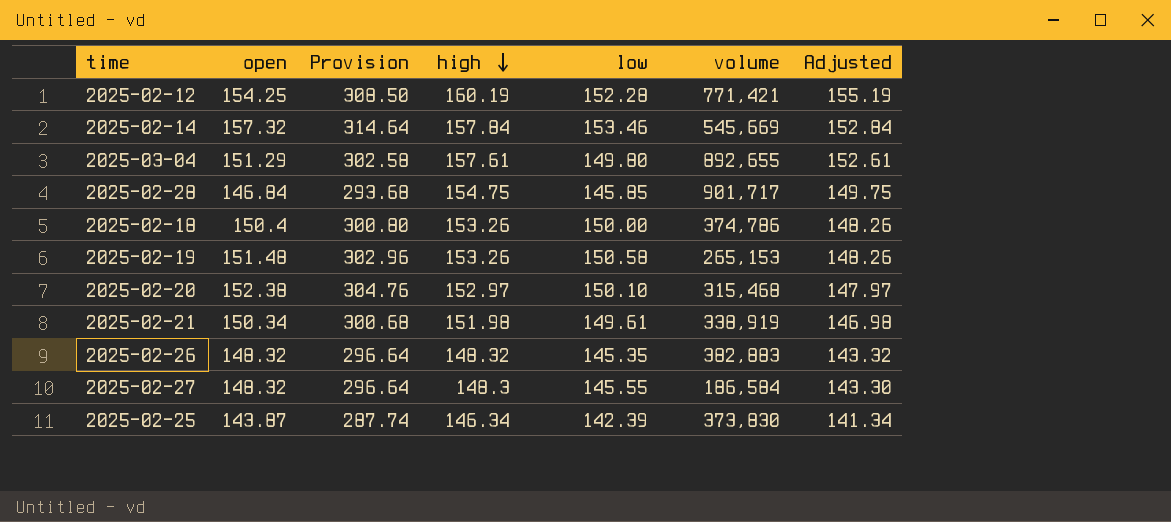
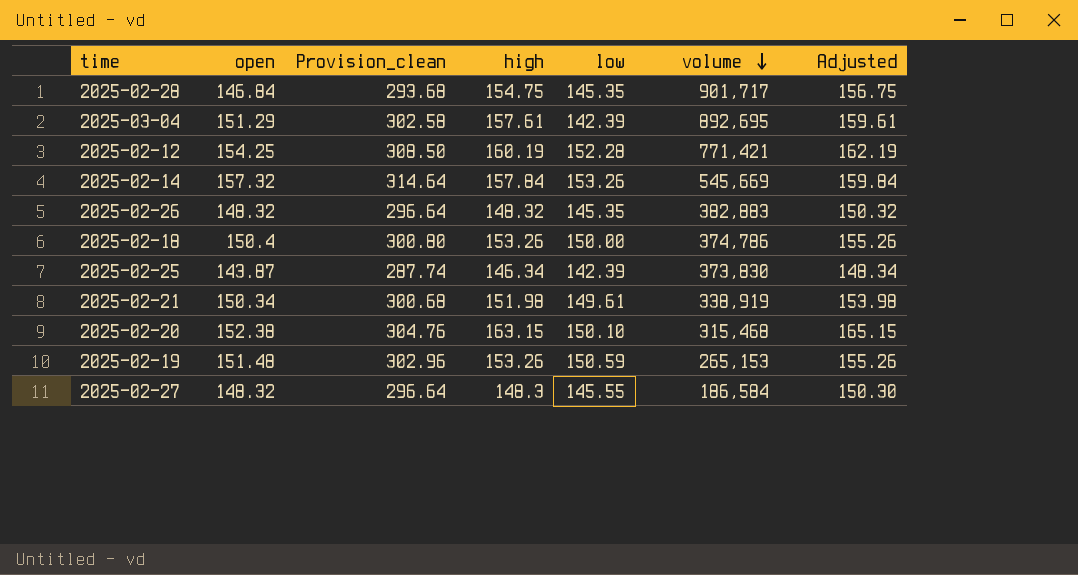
row order: high descending -> volume descending
column name: Provision -> Provision_clean
column Adjusted | formula: [high] - 5 -> [high] + 2
2025-02-28 | low: 145.85 -> 145.35
2025-03-04 | low: 149.80 -> 142.39
2025-03-04 | volume: 892,655 -> 892,695
2025-02-14 | low: 153.46 -> 153.26
2025-02-20 | high: 152.97 -> 163.15
2025-02-19 | low: 150.58 -> 150.59

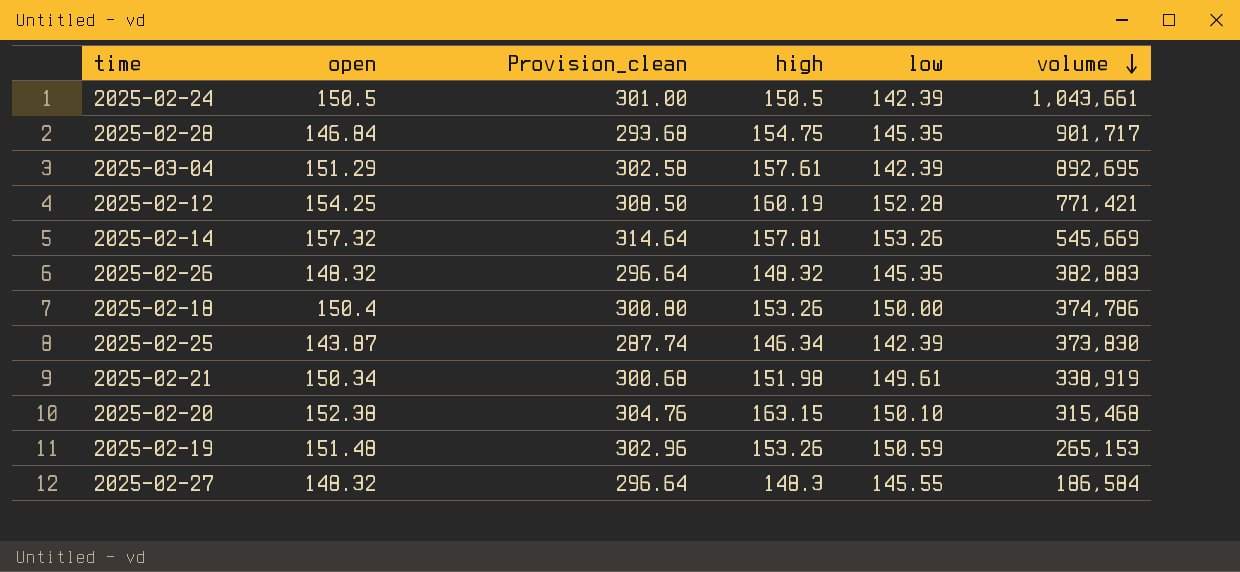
column Adjusted | formula: [high] + 2 -> none
row 2025-02-24: none -> 150.5 | 301.00 | 150.5 | 142.39 | 1,043,661
2025-02-14 | high: 157.84 -> 157.81

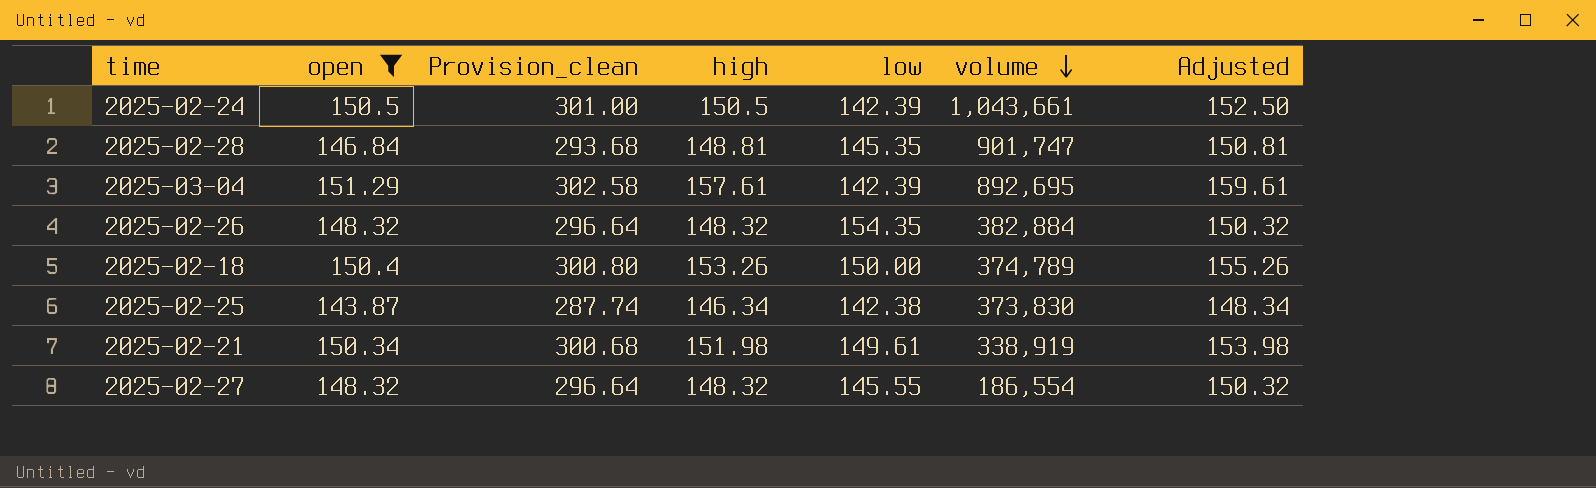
filter: none -> open <= 151.29
column Adjusted | formula: none -> [high] + 2
2025-02-28 | high: 154.75 -> 148.81
2025-02-28 | volume: 901,717 -> 901,747
2025-02-26 | low: 145.35 -> 154.35
2025-02-26 | volume: 382,883 -> 382,884
2025-02-18 | volume: 374,786 -> 374,789
2025-02-25 | low: 142.39 -> 142.38
2025-02-27 | high: 148.3 -> 148.32
2025-02-27 | volume: 186,584 -> 186,554

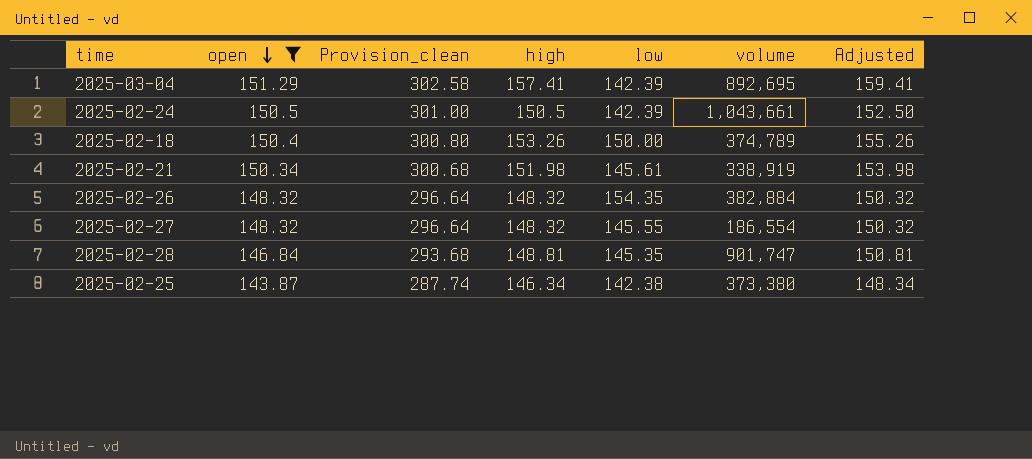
row order: volume descending -> open descending
2025-03-04 | high: 157.61 -> 157.41
2025-03-04 | Adjusted: 159.61 -> 159.41
2025-02-21 | low: 149.61 -> 145.61
2025-02-25 | volume: 373,830 -> 373,380

